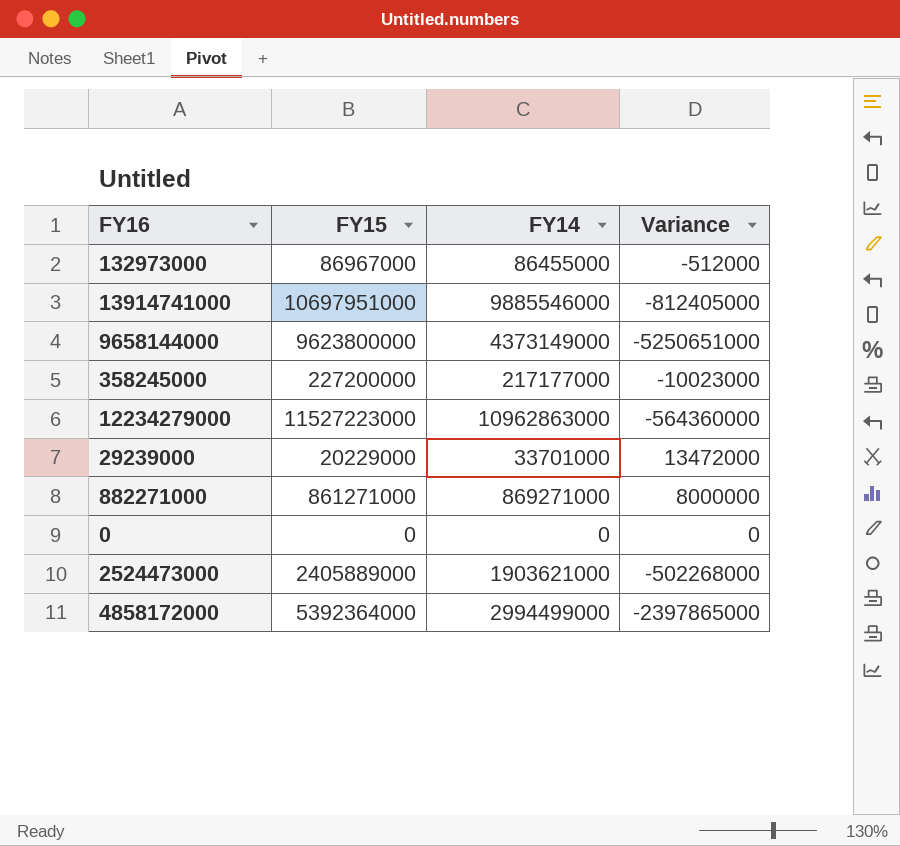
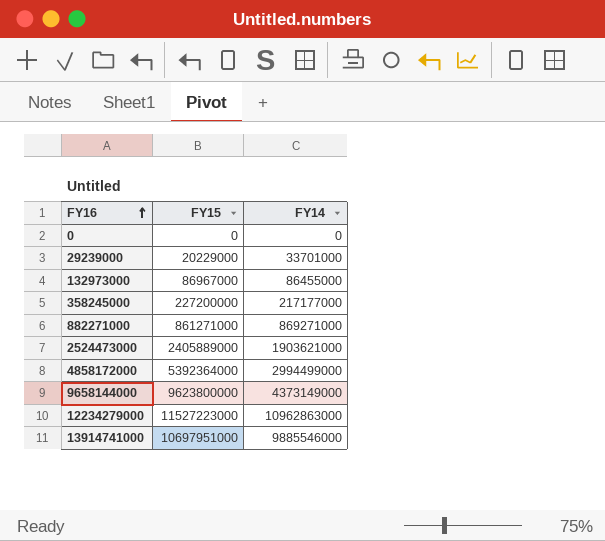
row order: none -> FY16 ascending
column Variance | formula: [FY14] - [FY15] -> none

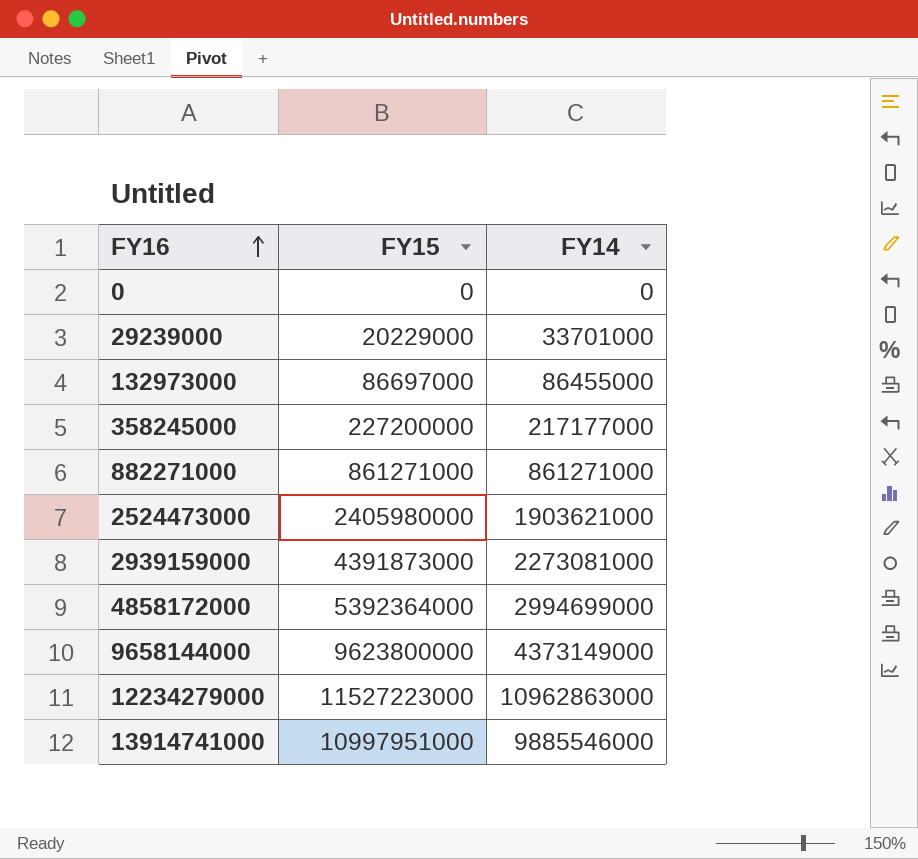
132973000 | FY15: 86967000 -> 86697000
882271000 | FY14: 869271000 -> 861271000
2524473000 | FY15: 2405889000 -> 2405980000
row 2939159000: none -> 4391873000 | 2273081000
4858172000 | FY14: 2994499000 -> 2994699000
13914741000 | FY15: 10697951000 -> 10997951000

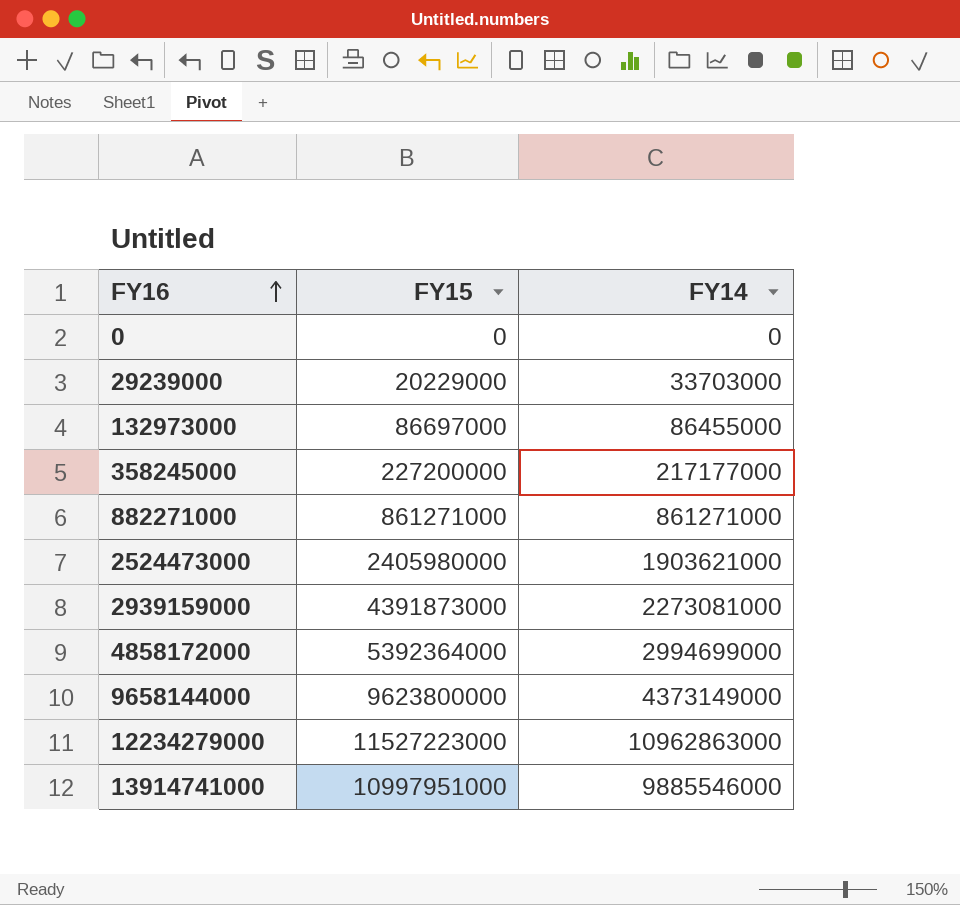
29239000 | FY14: 33701000 -> 33703000

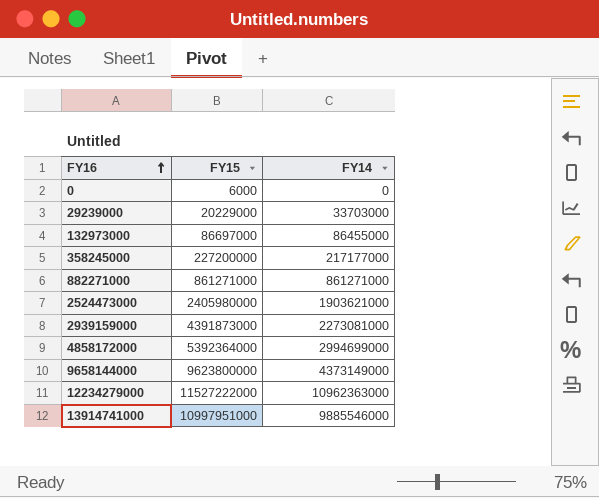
0 | FY15: 0 -> 6000
12234279000 | FY15: 11527223000 -> 11527222000
12234279000 | FY14: 10962863000 -> 10962363000

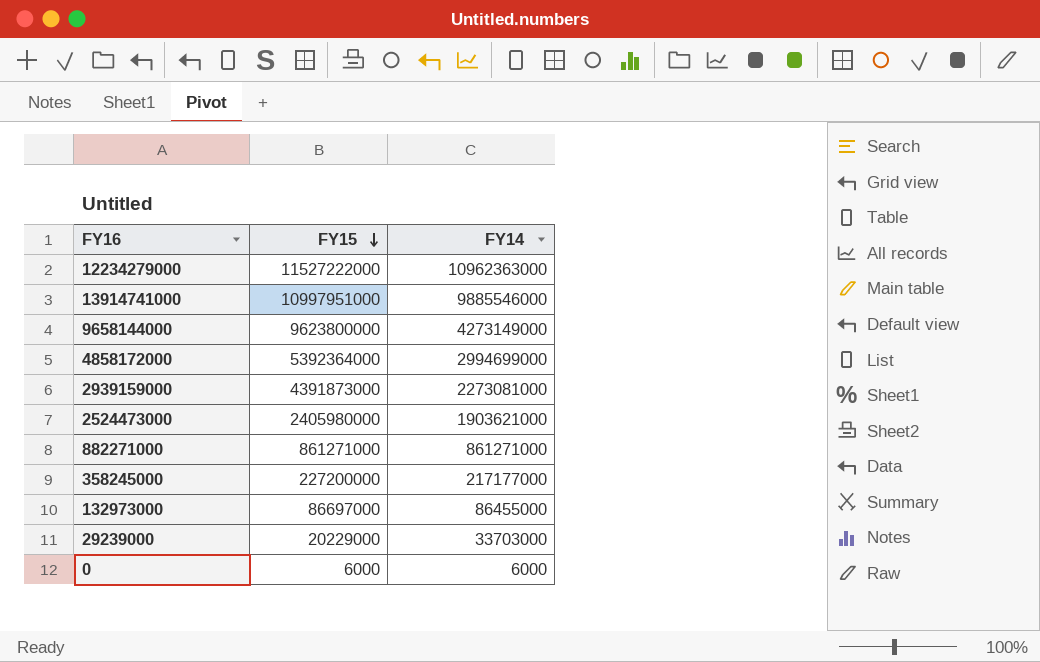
row order: FY16 ascending -> FY15 descending
9658144000 | FY14: 4373149000 -> 4273149000
0 | FY14: 0 -> 6000

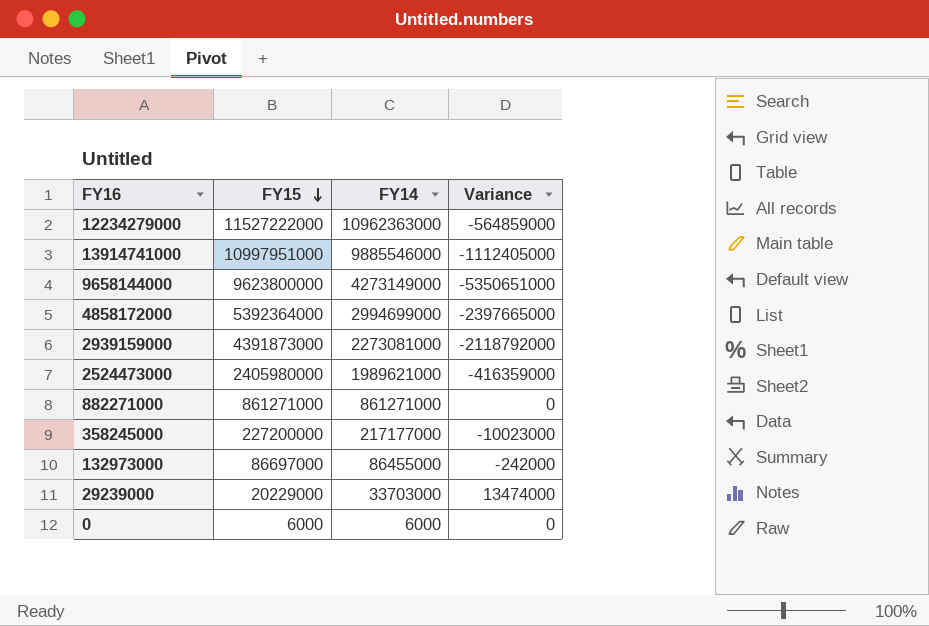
column Variance | formula: none -> [FY14] - [FY15]
2524473000 | FY14: 1903621000 -> 1989621000

